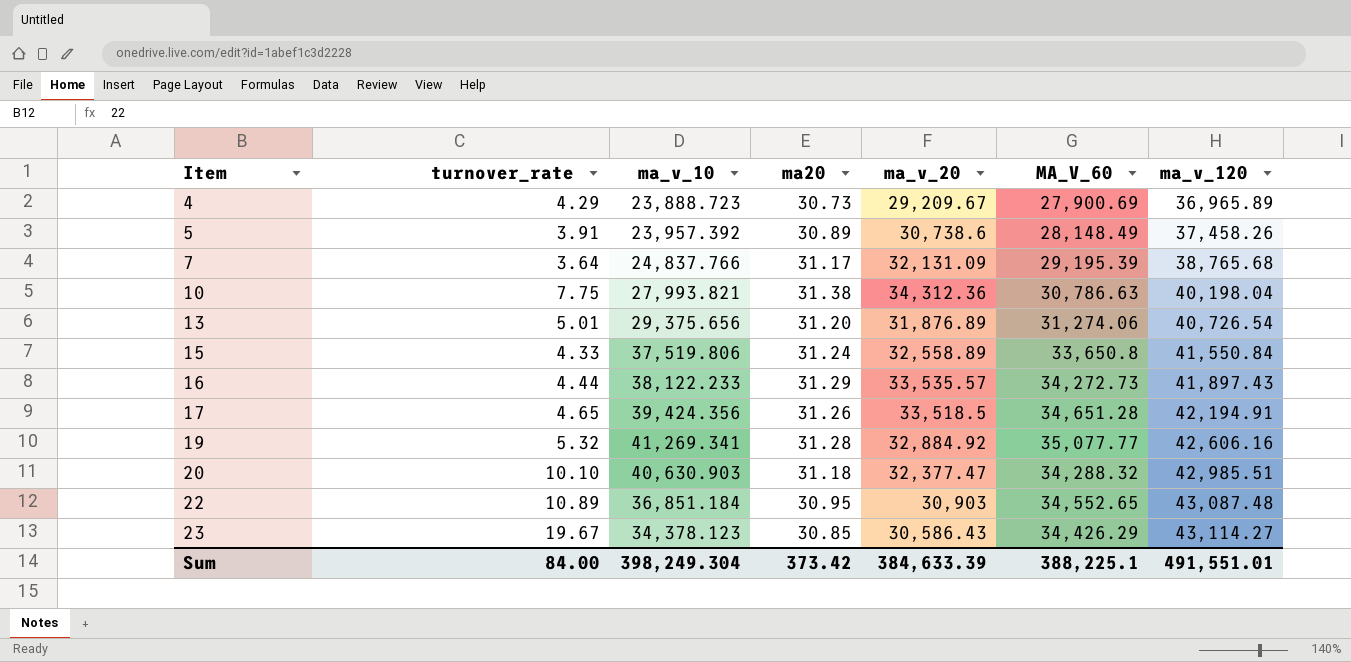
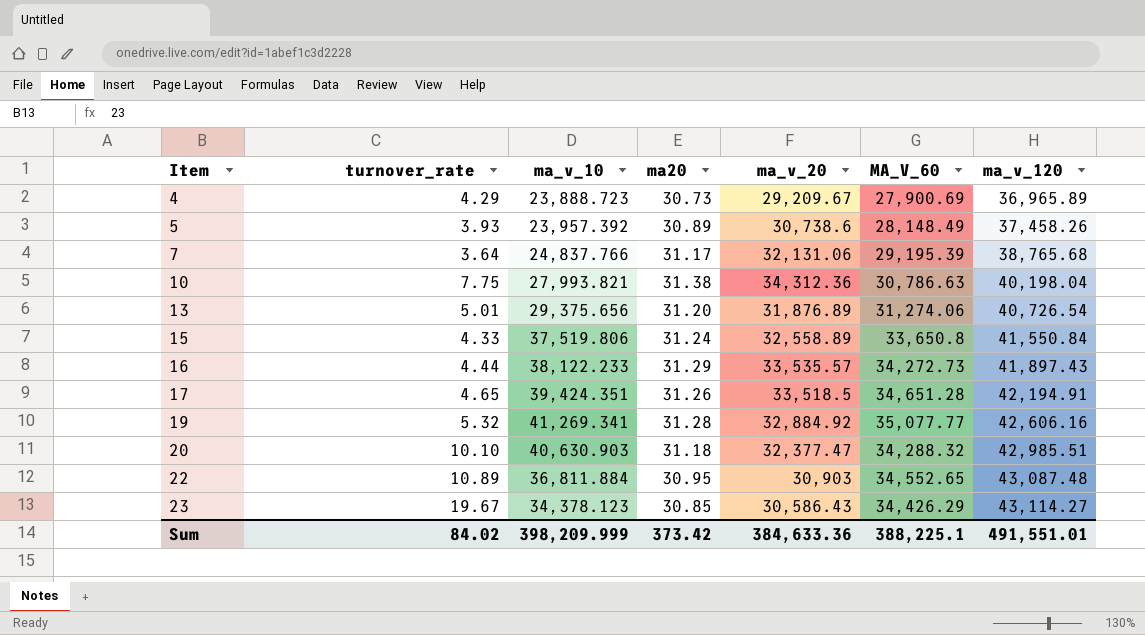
5 | turnover_rate: 3.91 -> 3.93
7 | ma_v_20: 32,131.09 -> 32,131.06
17 | ma_v_10: 39,424.356 -> 39,424.351
22 | ma_v_10: 36,851.184 -> 36,811.884
Sum | turnover_rate: 84.00 -> 84.02
Sum | ma_v_10: 398,249.304 -> 398,209.999
Sum | ma_v_20: 384,633.39 -> 384,633.36

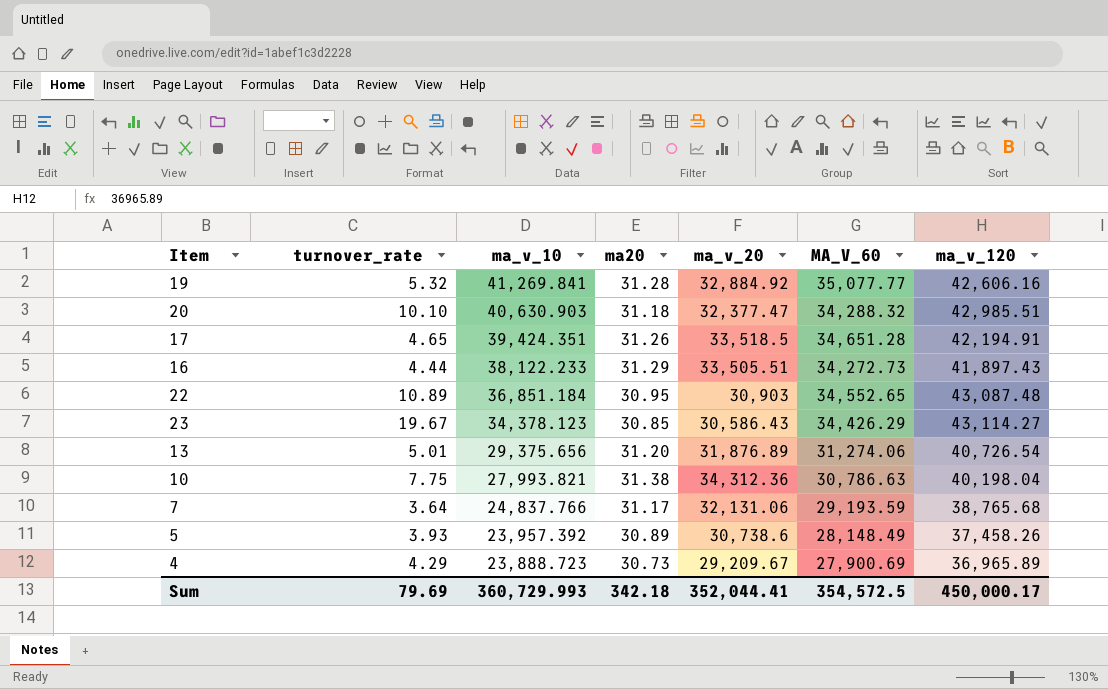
row order: Item ascending -> ma_v_10 descending
row 15: 4.33 | 37,519.806 | 31.24 | 32,558.89 | 33,650.8 | 41,550.84 -> none
19 | ma_v_10: 41,269.341 -> 41,269.841
16 | ma_v_20: 33,535.57 -> 33,505.51
22 | ma_v_10: 36,811.884 -> 36,851.184
7 | MA_V_60: 29,195.39 -> 29,193.59
Sum | turnover_rate: 84.02 -> 79.69
Sum | ma_v_10: 398,209.999 -> 360,729.993
Sum | ma20: 373.42 -> 342.18
Sum | ma_v_20: 384,633.36 -> 352,044.41
Sum | MA_V_60: 388,225.1 -> 354,572.5
Sum | ma_v_120: 491,551.01 -> 450,000.17

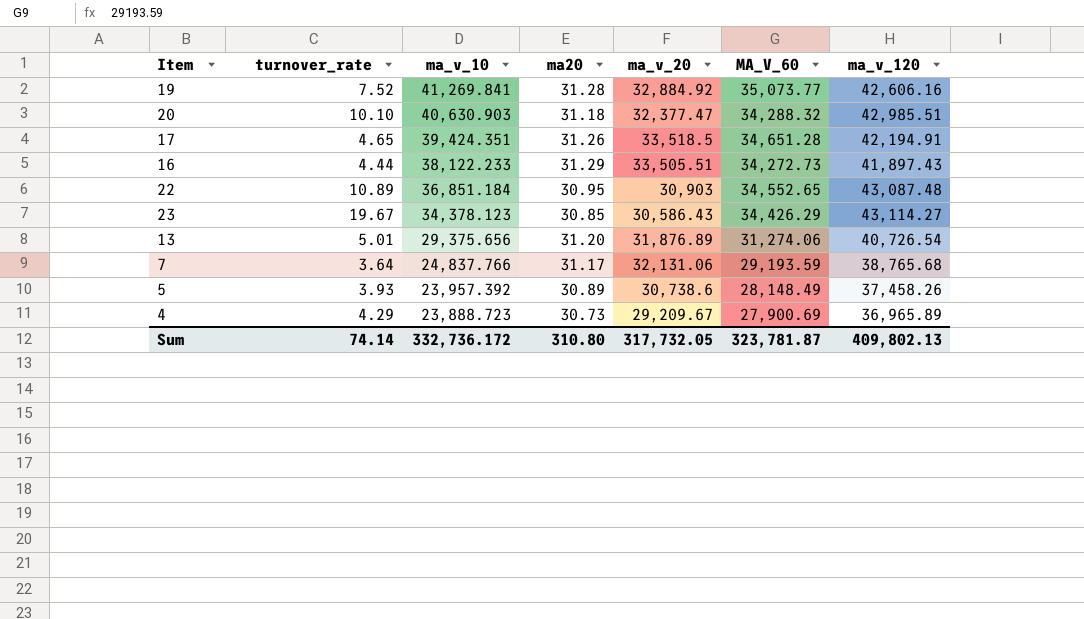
row 10: 7.75 | 27,993.821 | 31.38 | 34,312.36 | 30,786.63 | 40,198.04 -> none
19 | turnover_rate: 5.32 -> 7.52
19 | MA_V_60: 35,077.77 -> 35,073.77
Sum | turnover_rate: 79.69 -> 74.14
Sum | ma_v_10: 360,729.993 -> 332,736.172
Sum | ma20: 342.18 -> 310.80
Sum | ma_v_20: 352,044.41 -> 317,732.05
Sum | MA_V_60: 354,572.5 -> 323,781.87
Sum | ma_v_120: 450,000.17 -> 409,802.13

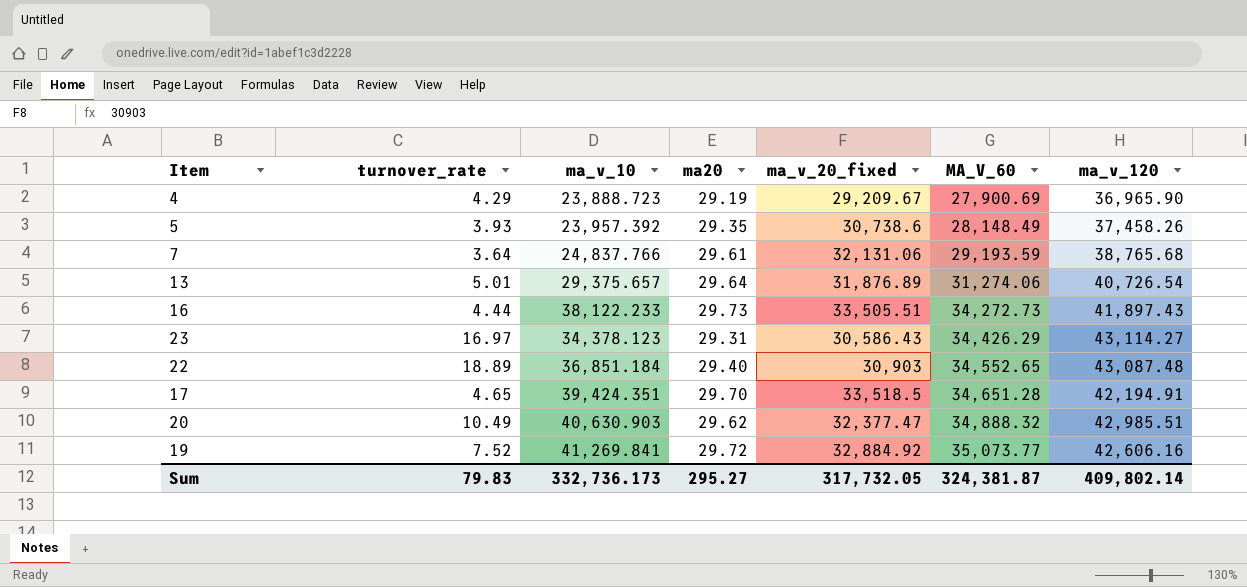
row order: ma_v_10 descending -> MA_V_60 ascending
column name: ma_v_20 -> ma_v_20_fixed
4 | ma20: 30.73 -> 29.19
4 | ma_v_120: 36,965.89 -> 36,965.90
5 | ma20: 30.89 -> 29.35
7 | ma20: 31.17 -> 29.61
13 | ma_v_10: 29,375.656 -> 29,375.657
13 | ma20: 31.20 -> 29.64
16 | ma20: 31.29 -> 29.73
23 | turnover_rate: 19.67 -> 16.97
23 | ma20: 30.85 -> 29.31
22 | turnover_rate: 10.89 -> 18.89
22 | ma20: 30.95 -> 29.40
17 | ma20: 31.26 -> 29.70
20 | turnover_rate: 10.10 -> 10.49
20 | ma20: 31.18 -> 29.62
20 | MA_V_60: 34,288.32 -> 34,888.32
19 | ma20: 31.28 -> 29.72
Sum | turnover_rate: 74.14 -> 79.83
Sum | ma_v_10: 332,736.172 -> 332,736.173
Sum | ma20: 310.80 -> 295.27
Sum | MA_V_60: 323,781.87 -> 324,381.87
Sum | ma_v_120: 409,802.13 -> 409,802.14

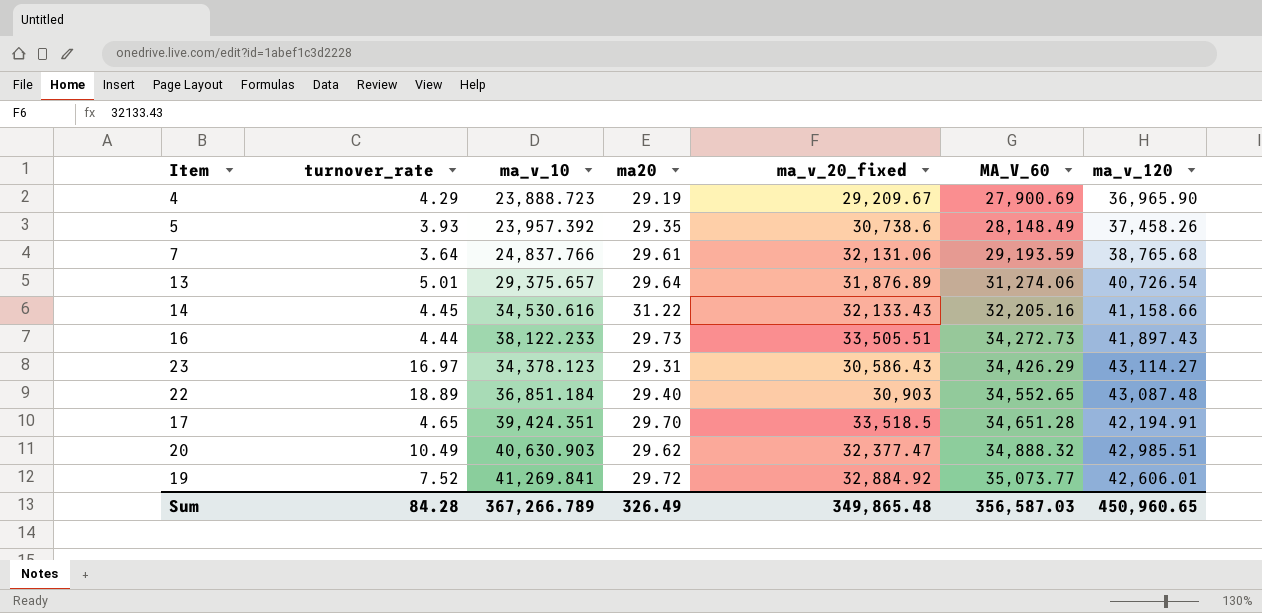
row 14: none -> 4.45 | 34,530.616 | 31.22 | 32,133.43 | 32,205.16 | 41,158.66
19 | ma_v_120: 42,606.16 -> 42,606.01
Sum | turnover_rate: 79.83 -> 84.28
Sum | ma_v_10: 332,736.173 -> 367,266.789
Sum | ma20: 295.27 -> 326.49
Sum | ma_v_20_fixed: 317,732.05 -> 349,865.48
Sum | MA_V_60: 324,381.87 -> 356,587.03
Sum | ma_v_120: 409,802.14 -> 450,960.65

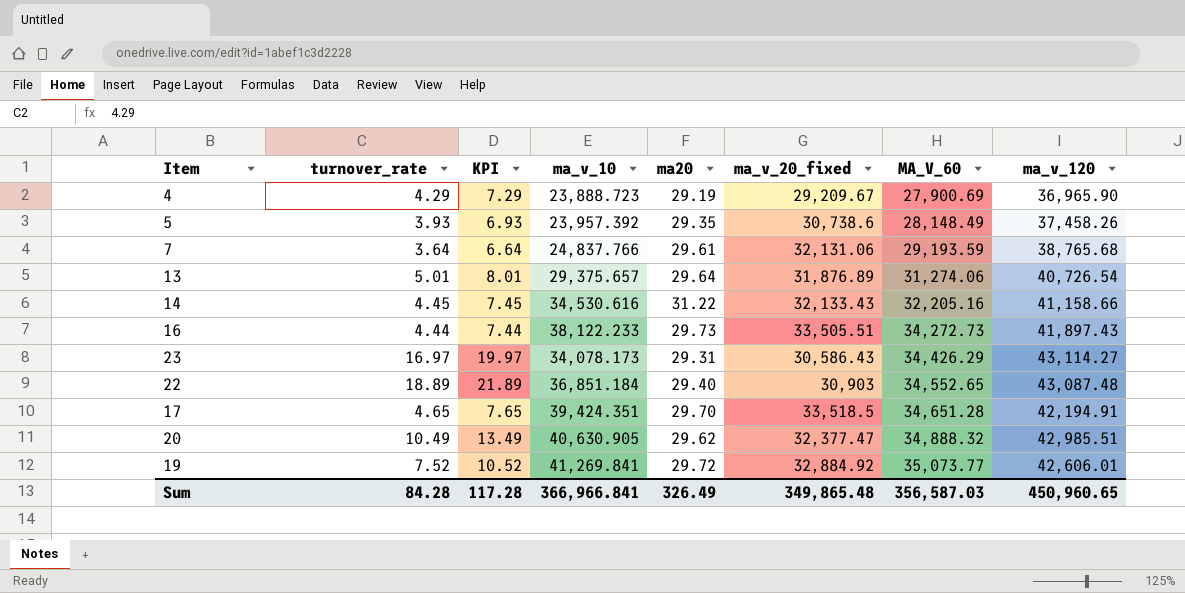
column KPI | formula: none -> [turnover_rate] + 3
23 | ma_v_10: 34,378.123 -> 34,078.173
20 | ma_v_10: 40,630.903 -> 40,630.905
Sum | ma_v_10: 367,266.789 -> 366,966.841

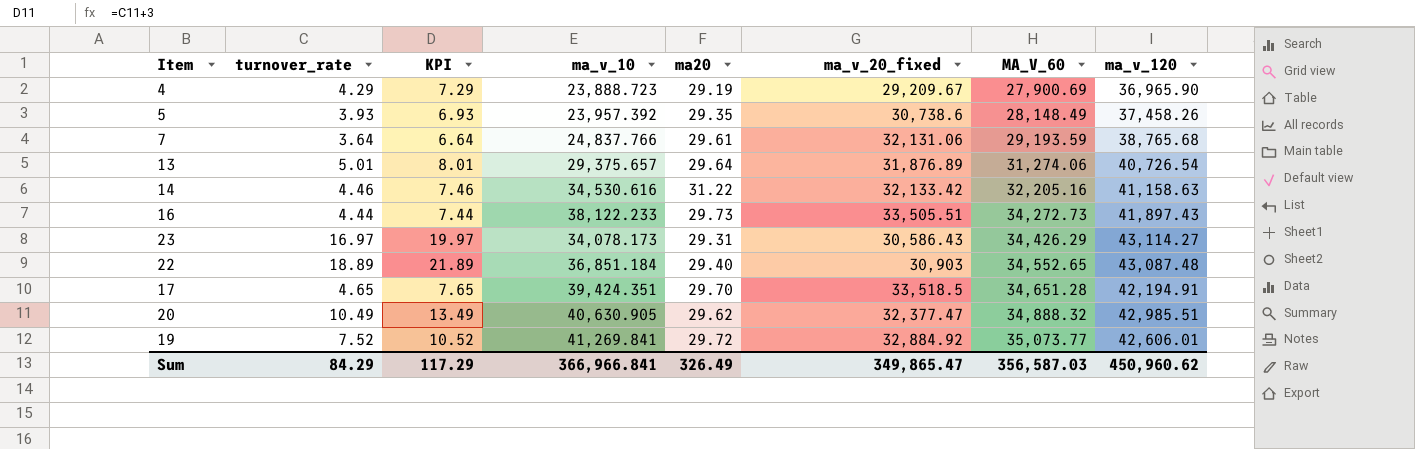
14 | turnover_rate: 4.45 -> 4.46
14 | KPI: 7.45 -> 7.46
14 | ma_v_20_fixed: 32,133.43 -> 32,133.42
14 | ma_v_120: 41,158.66 -> 41,158.63
Sum | turnover_rate: 84.28 -> 84.29
Sum | KPI: 117.28 -> 117.29
Sum | ma_v_20_fixed: 349,865.48 -> 349,865.47
Sum | ma_v_120: 450,960.65 -> 450,960.62

